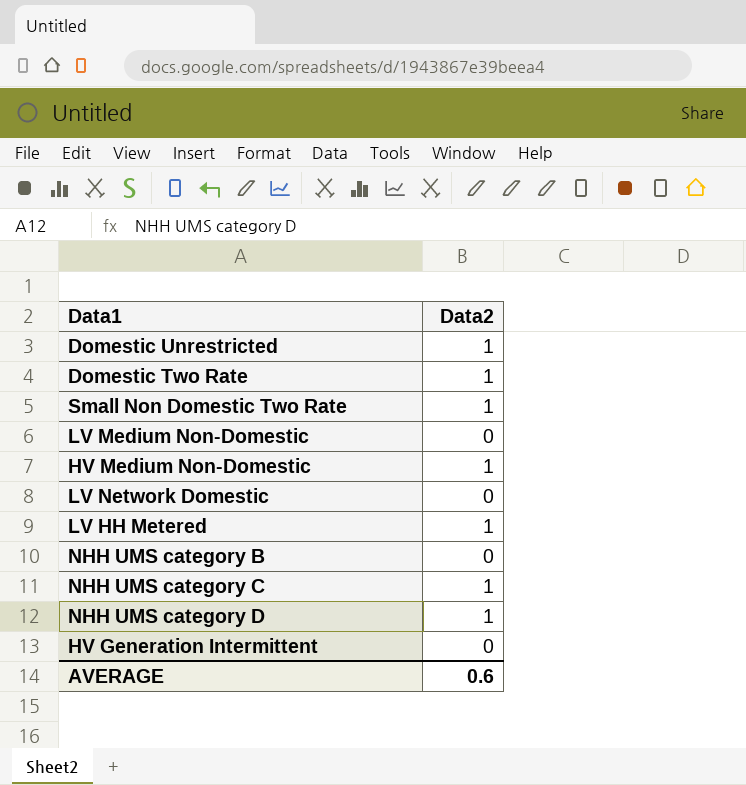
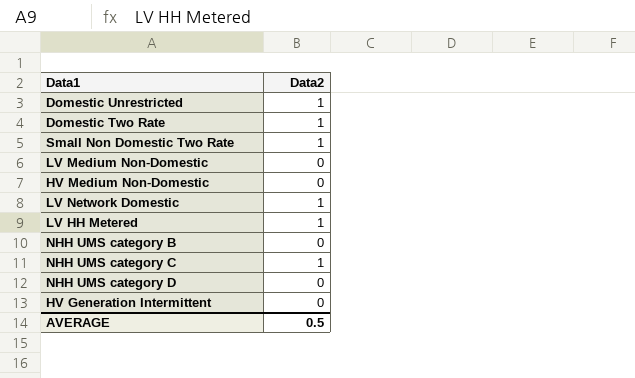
HV Medium Non-Domestic | Data2: 1 -> 0
LV Network Domestic | Data2: 0 -> 1
NHH UMS category D | Data2: 1 -> 0
AVERAGE | Data2: 0.6 -> 0.5

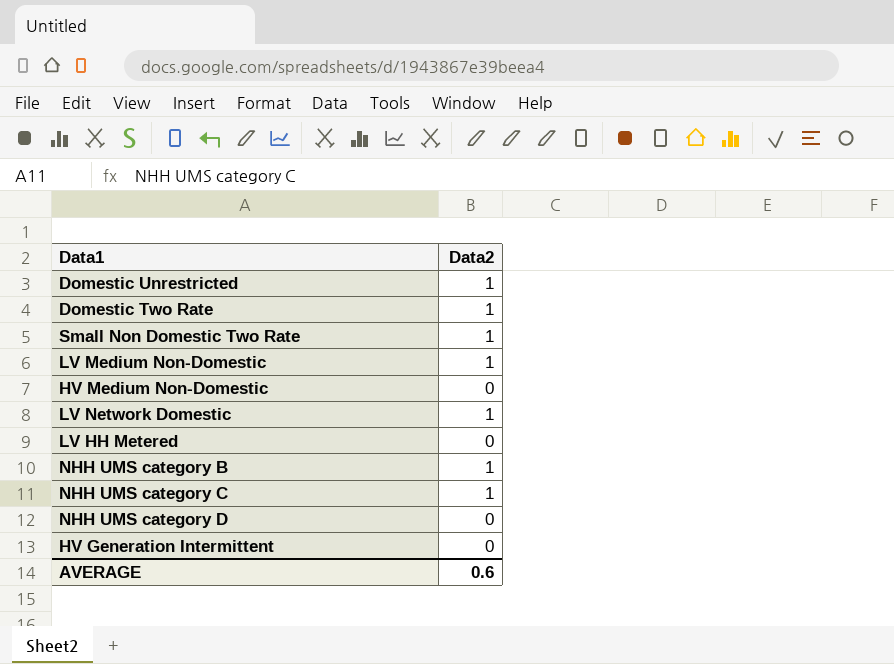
LV Medium Non-Domestic | Data2: 0 -> 1
LV HH Metered | Data2: 1 -> 0
NHH UMS category B | Data2: 0 -> 1
AVERAGE | Data2: 0.5 -> 0.6

